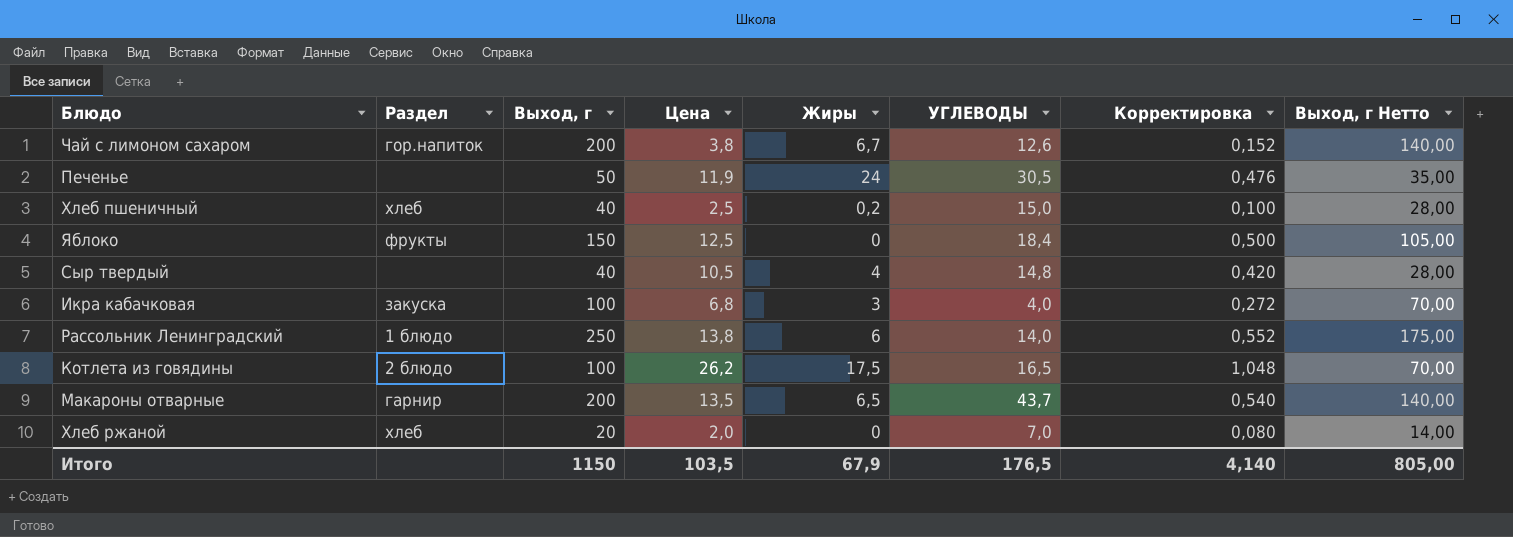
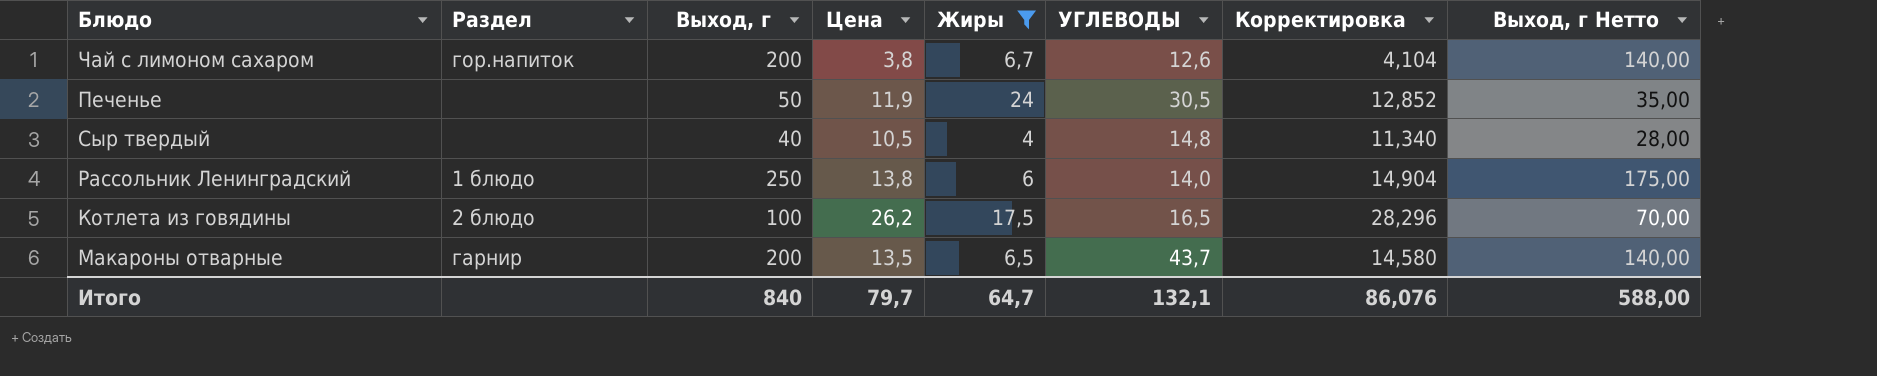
filter: none -> Жиры >= 4
column Корректировка | formula: [Цена] * 0,04 -> [Цена] * 1,08
Итого | Выход, г: 1150 -> 840
Итого | Цена: 103,5 -> 79,7
Итого | Жиры: 67,9 -> 64,7
Итого | УГЛЕВОДЫ: 176,5 -> 132,1
Итого | Корректировка: 4,140 -> 86,076
Итого | Выход, г Нетто: 805,00 -> 588,00

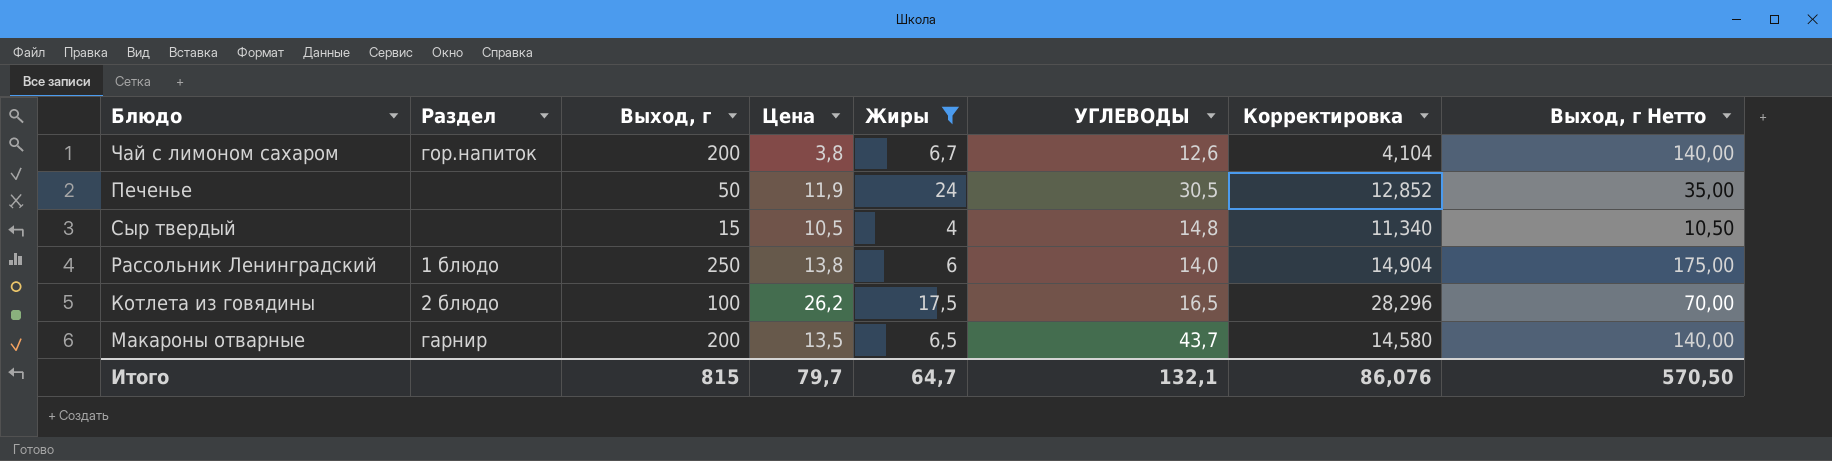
Сыр твердый | Выход, г: 40 -> 15
Сыр твердый | Выход, г Нетто: 28,00 -> 10,50
Итого | Выход, г: 840 -> 815
Итого | Выход, г Нетто: 588,00 -> 570,50

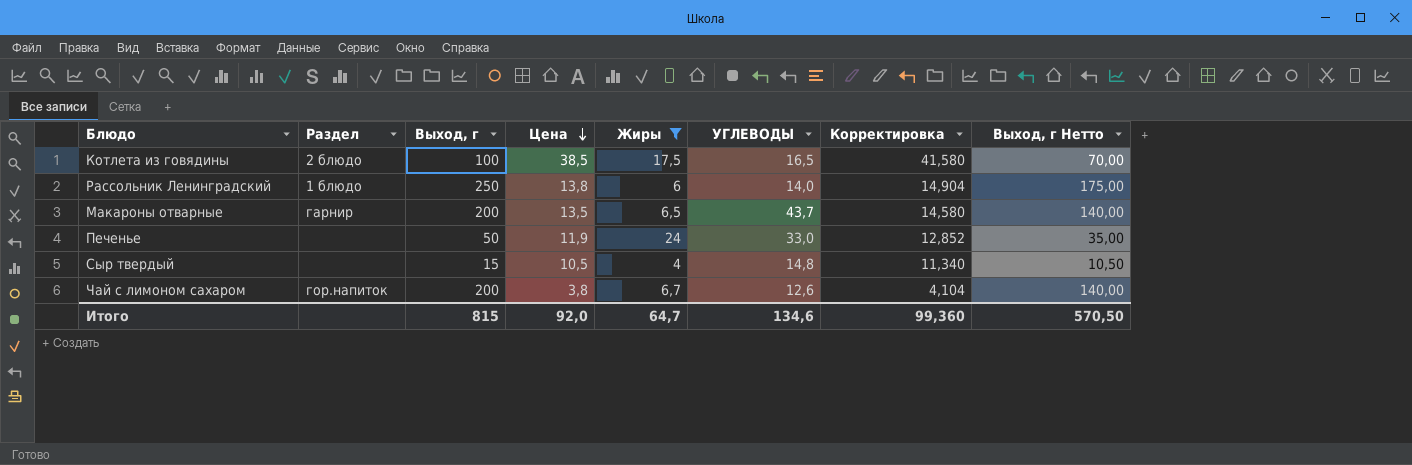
row order: none -> Цена descending
Котлета из говядины | Цена: 26,2 -> 38,5
Котлета из говядины | Корректировка: 28,296 -> 41,580
Печенье | УГЛЕВОДЫ: 30,5 -> 33,0
Итого | Цена: 79,7 -> 92,0
Итого | УГЛЕВОДЫ: 132,1 -> 134,6
Итого | Корректировка: 86,076 -> 99,360

